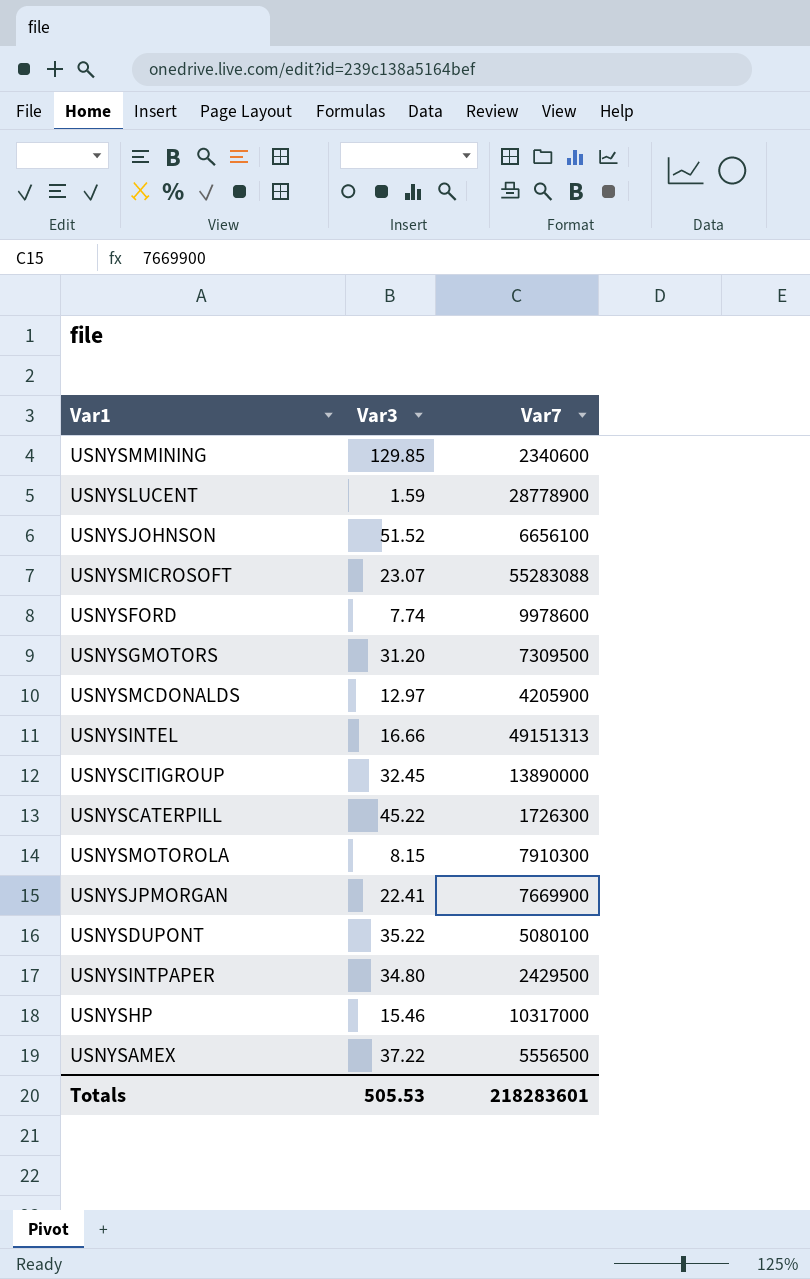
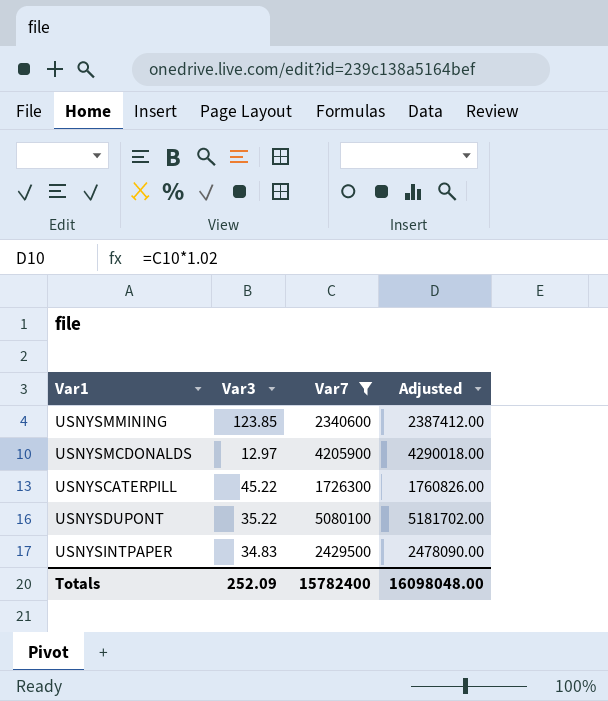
filter: none -> Var7 <= 5080100
column Adjusted | formula: none -> [Var7] * 1.02
USNYSMMINING | Var3: 129.85 -> 123.85
USNYSINTPAPER | Var3: 34.80 -> 34.83
Totals | Var3: 505.53 -> 252.09
Totals | Var7: 218283601 -> 15782400

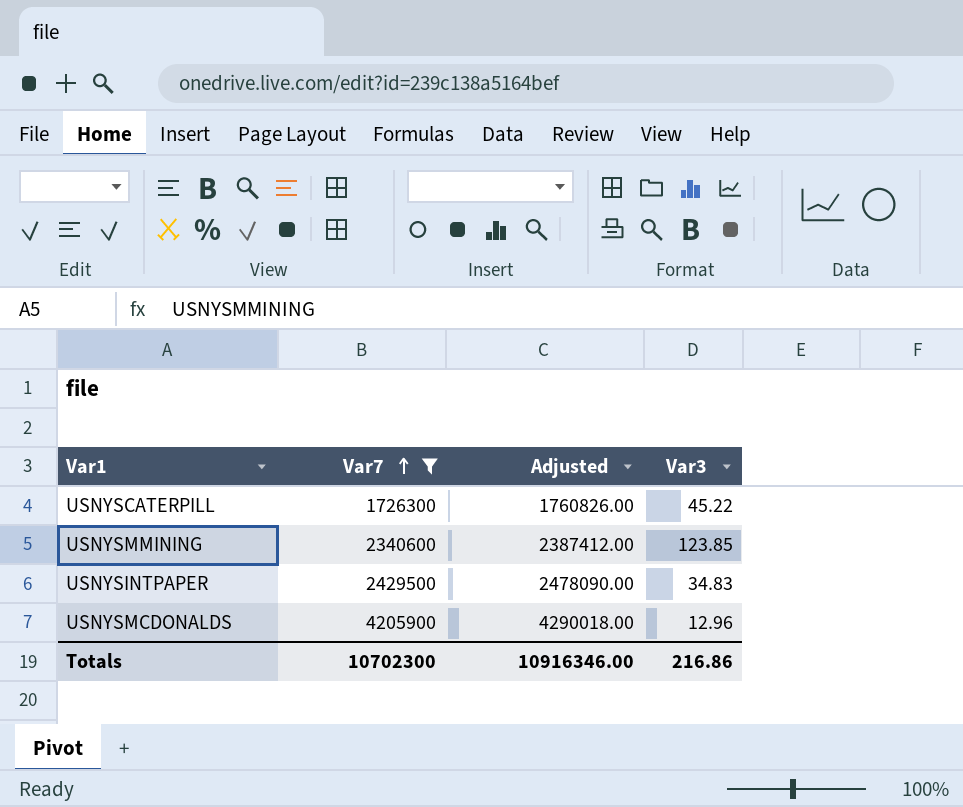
row order: none -> Var7 ascending
column Var3 | position: 2 -> 4
row USNYSDUPONT: 35.22 | 5080100 | 5181702.00 -> none
USNYSMCDONALDS | Var3: 12.97 -> 12.96
Totals | Var7: 15782400 -> 10702300
Totals | Adjusted: 16098048.00 -> 10916346.00
Totals | Var3: 252.09 -> 216.86

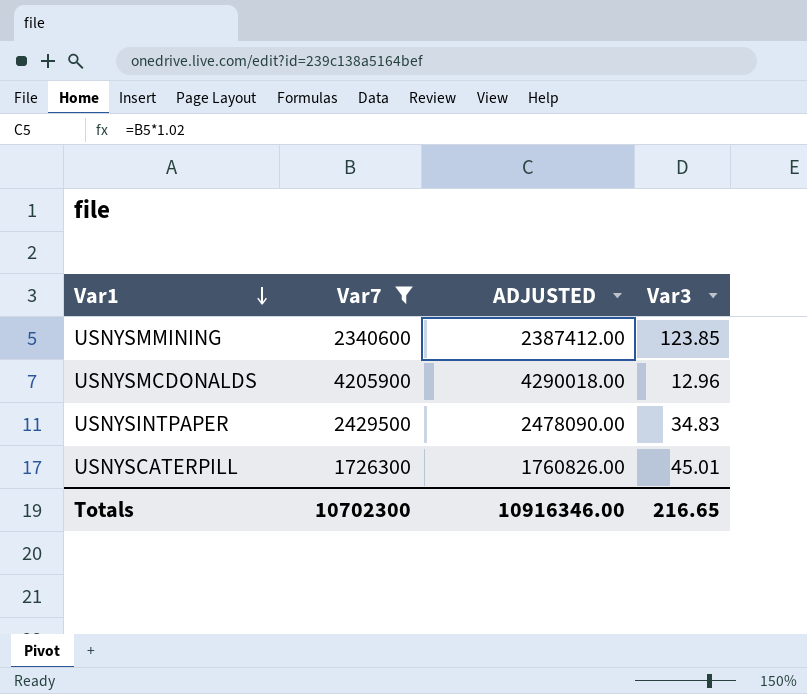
row order: Var7 ascending -> Var1 descending
column name: Adjusted -> ADJUSTED
USNYSCATERPILL | Var3: 45.22 -> 45.01
Totals | Var3: 216.86 -> 216.65

